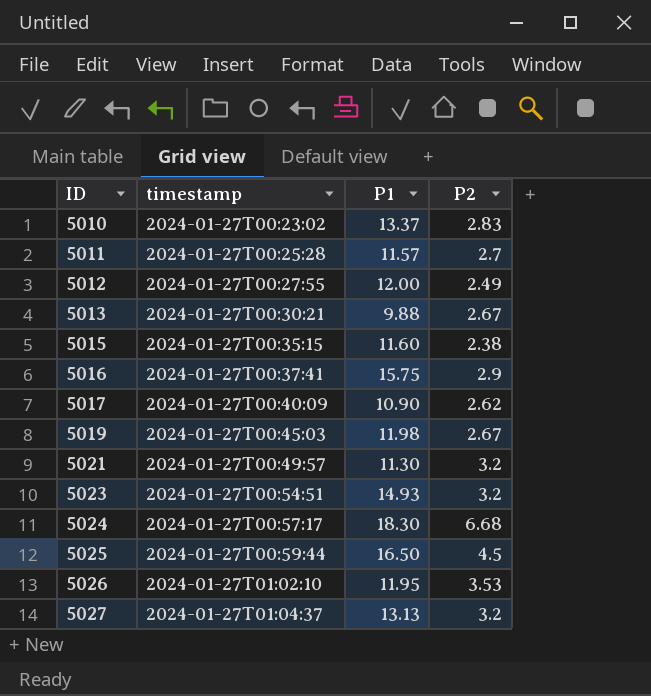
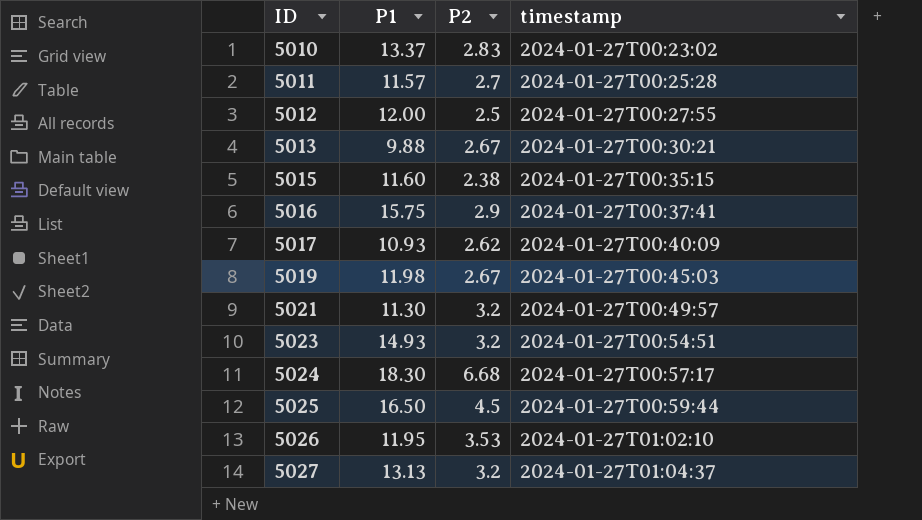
column timestamp | position: 2 -> 4
5012 | P2: 2.49 -> 2.5
5017 | P1: 10.90 -> 10.93

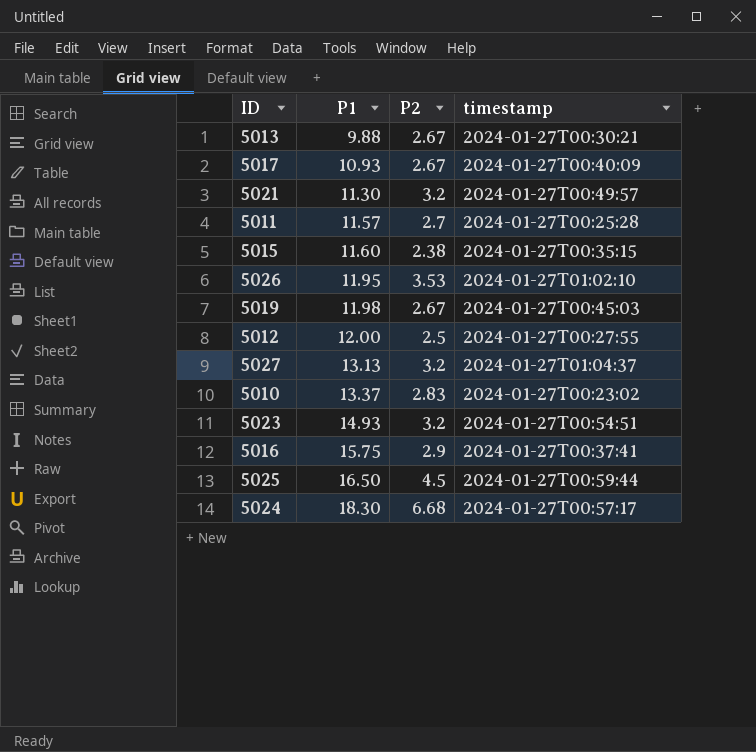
row order: ID ascending -> P1 ascending
5017 | P2: 2.62 -> 2.67

